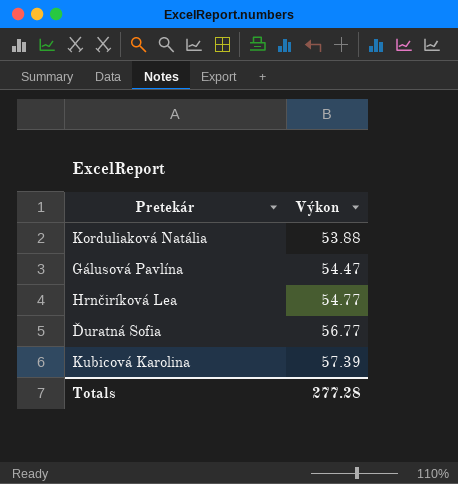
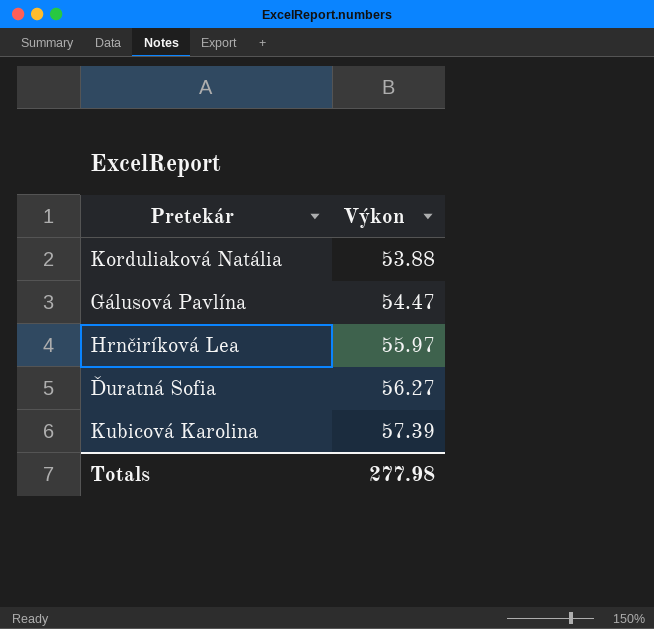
Hrnčiríková Lea | Výkon: 54.77 -> 55.97
Ďuratná Sofia | Výkon: 56.77 -> 56.27
Totals | Výkon: 277.28 -> 277.98

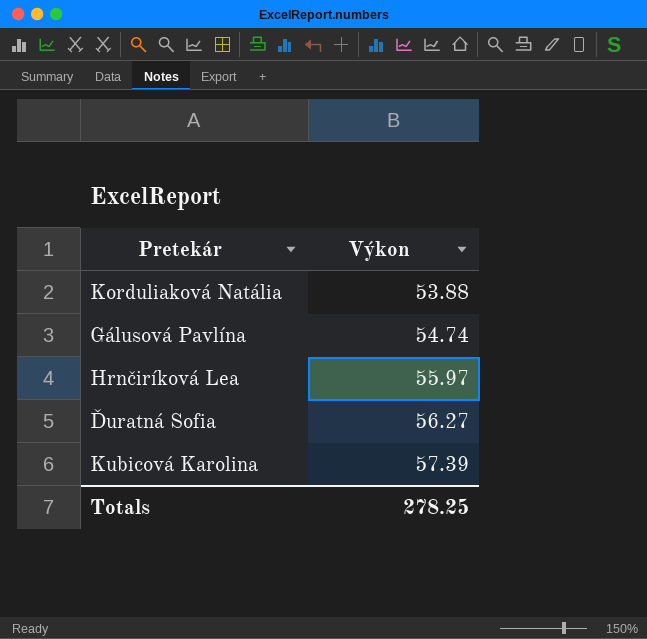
Gálusová Pavlína | Výkon: 54.47 -> 54.74
Totals | Výkon: 277.98 -> 278.25

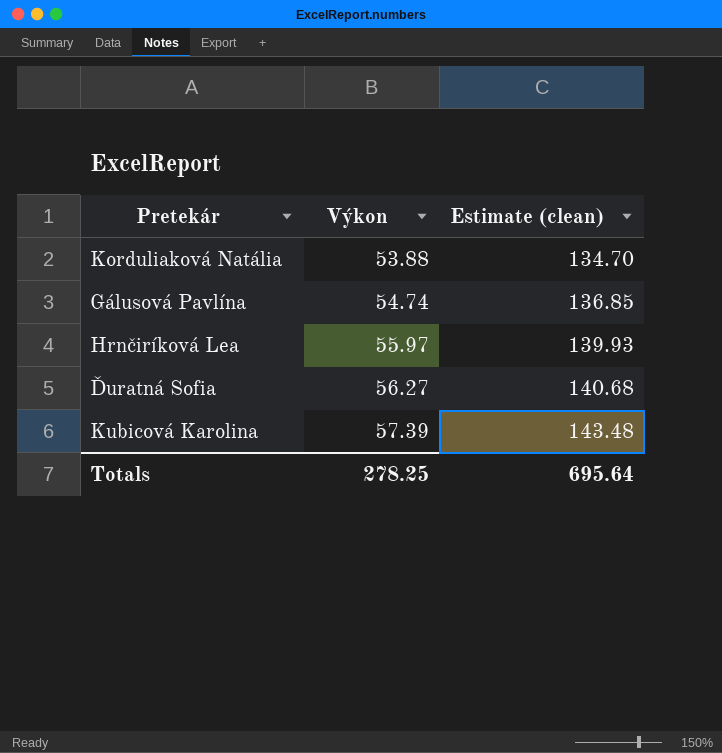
column Estimate (clean) | formula: none -> [Výkon] * 2.5

